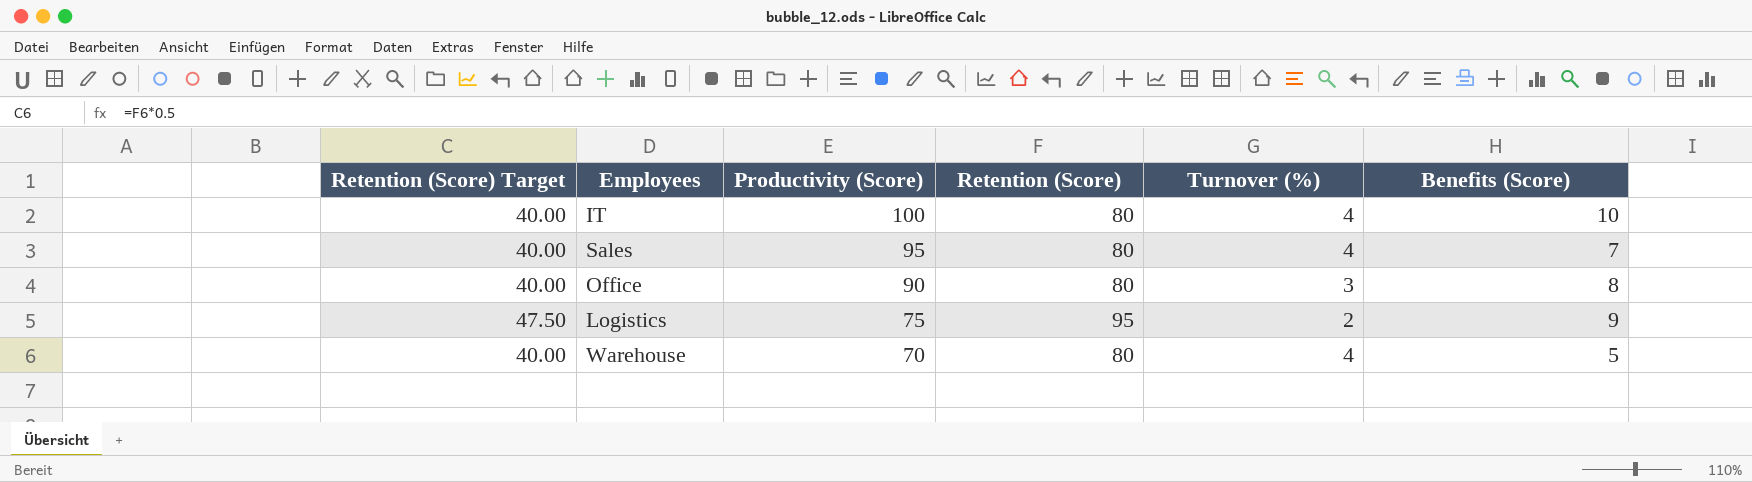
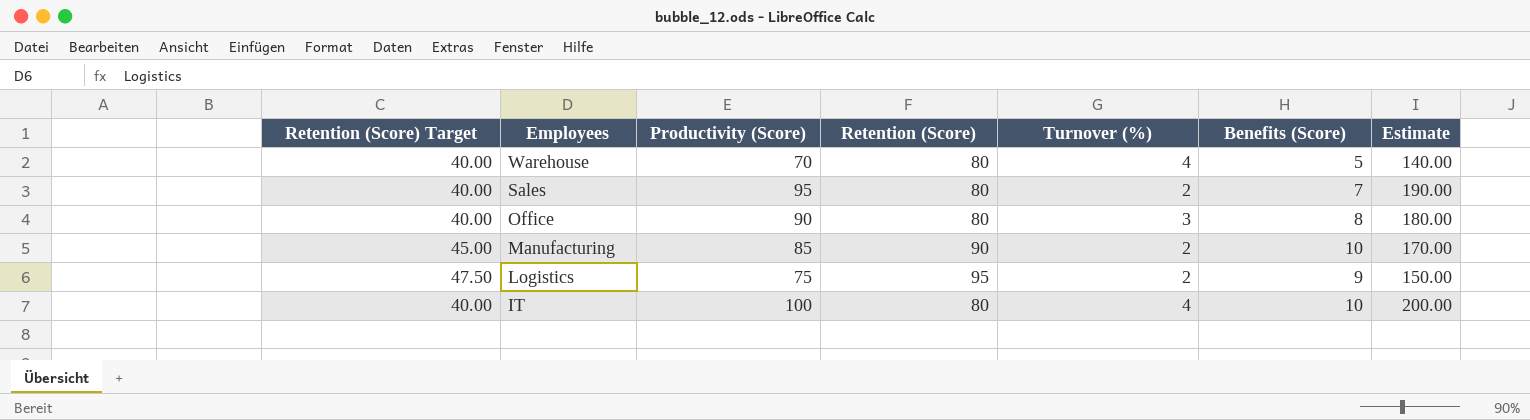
row order: Productivity (Score) descending -> Employees descending
column Estimate | formula: none -> [Productivity (Score)] * 2
Sales | Turnover (%): 4 -> 2
row Manufacturing: none -> 45.00 | 85 | 90 | 2 | 10 | 170.00

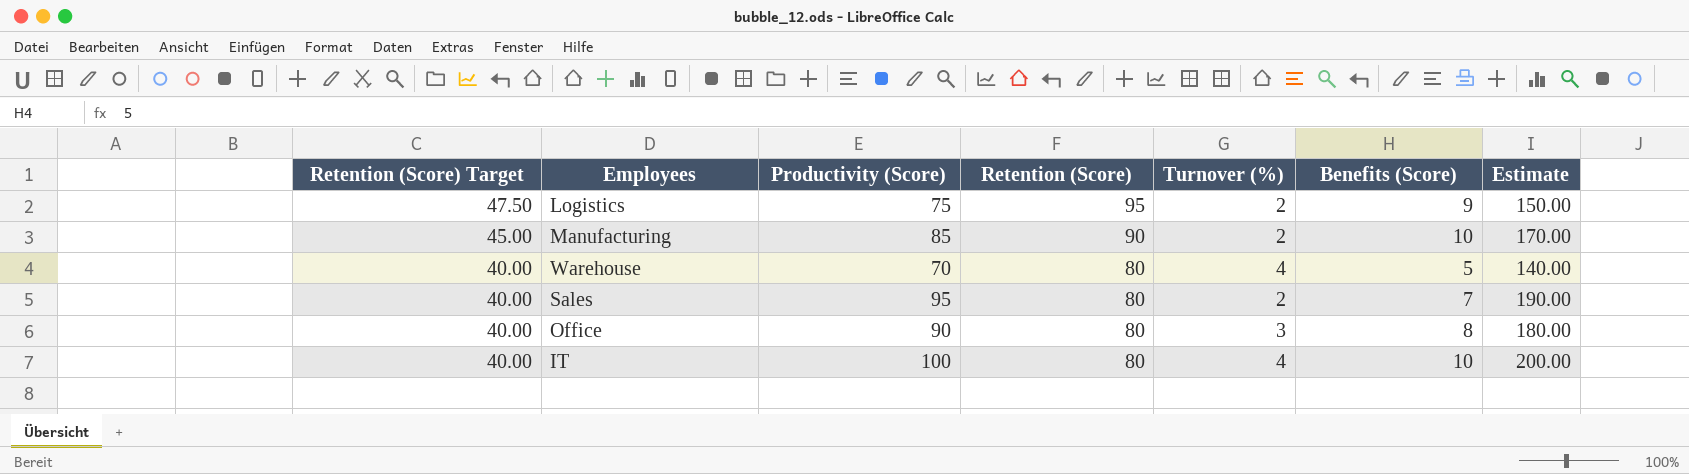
row order: Employees descending -> Retention (Score) Target descending

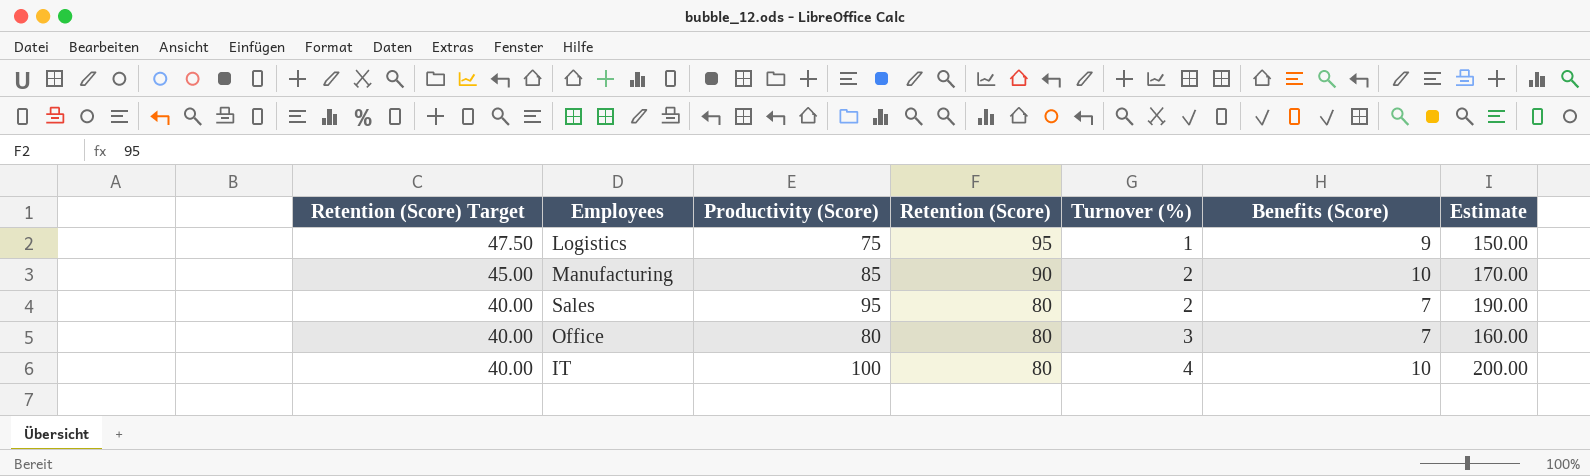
row Warehouse: 40.00 | 70 | 80 | 4 | 5 | 140.00 -> none
Logistics | Turnover (%): 2 -> 1
Office | Productivity (Score): 90 -> 80
Office | Benefits (Score): 8 -> 7
Office | Estimate: 180.00 -> 160.00

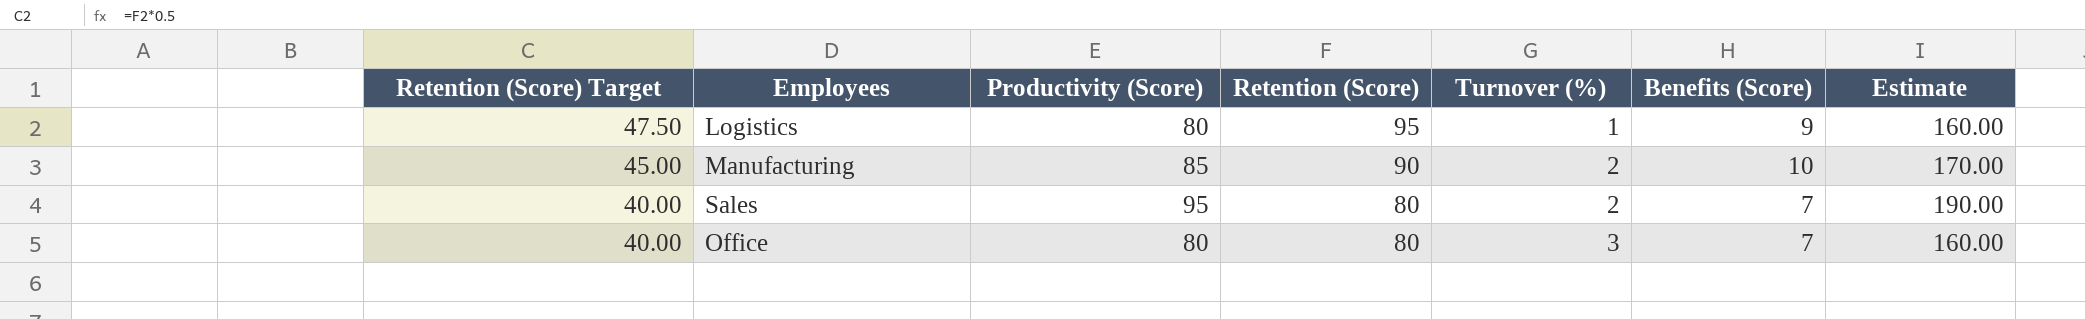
row IT: 40.00 | 100 | 80 | 4 | 10 | 200.00 -> none
Logistics | Productivity (Score): 75 -> 80
Logistics | Estimate: 150.00 -> 160.00

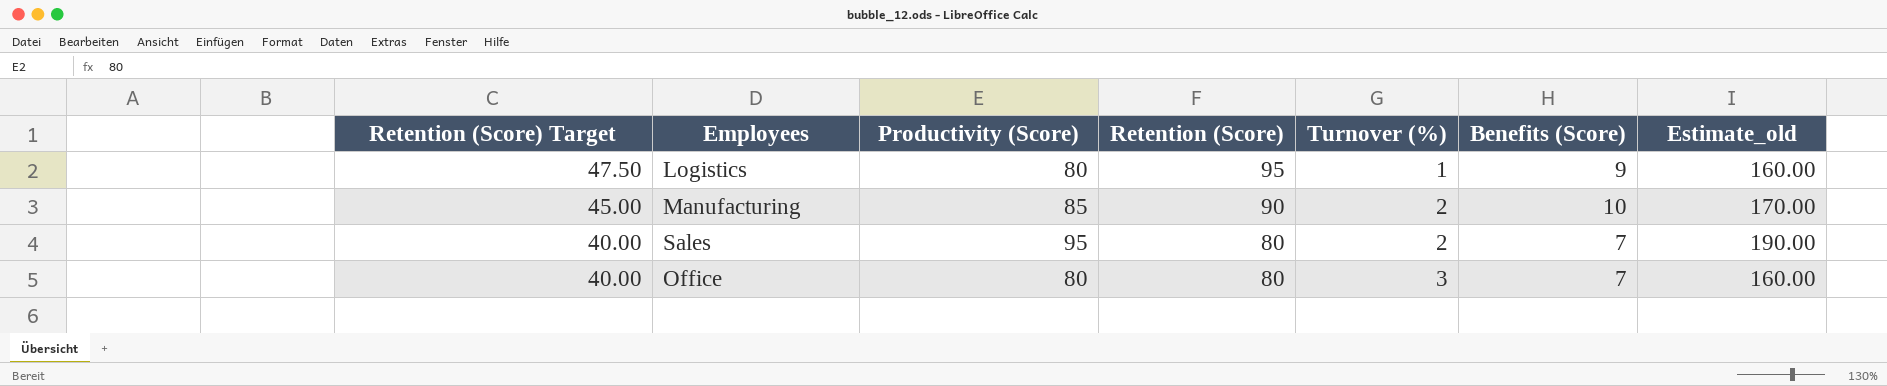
column name: Estimate -> Estimate_old

